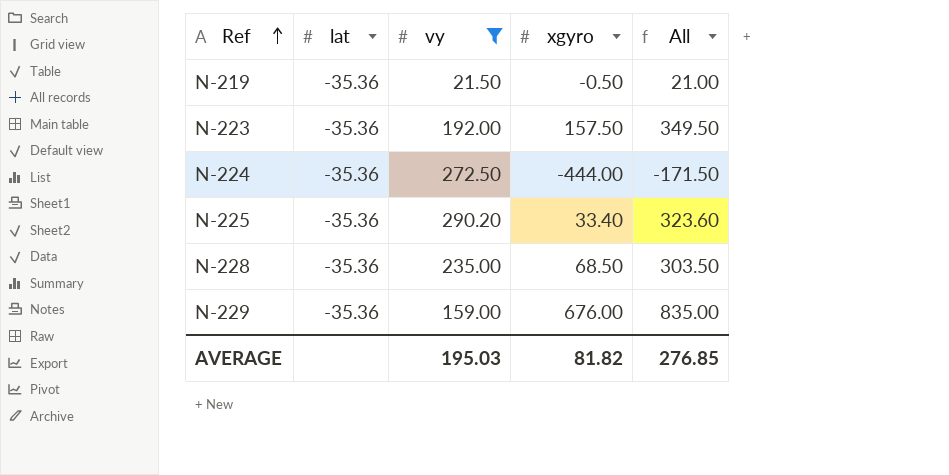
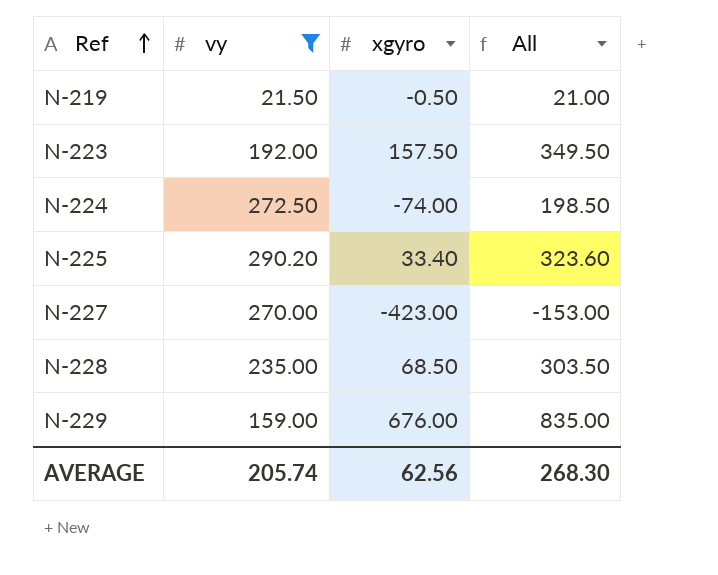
column lat | position: 2 -> none
N-224 | xgyro: -444.00 -> -74.00
N-224 | All: -171.50 -> 198.50
row N-227: none -> 270.00 | -423.00 | -153.00
AVERAGE | vy: 195.03 -> 205.74
AVERAGE | xgyro: 81.82 -> 62.56
AVERAGE | All: 276.85 -> 268.30

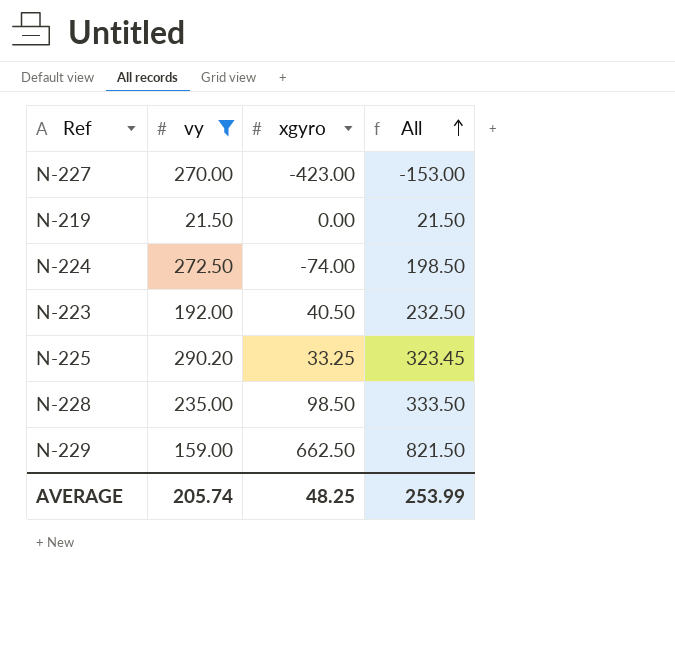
row order: Ref ascending -> All ascending
N-219 | xgyro: -0.50 -> 0.00
N-219 | All: 21.00 -> 21.50
N-223 | xgyro: 157.50 -> 40.50
N-223 | All: 349.50 -> 232.50
N-225 | xgyro: 33.40 -> 33.25
N-225 | All: 323.60 -> 323.45
N-228 | xgyro: 68.50 -> 98.50
N-228 | All: 303.50 -> 333.50
N-229 | xgyro: 676.00 -> 662.50
N-229 | All: 835.00 -> 821.50
AVERAGE | xgyro: 62.56 -> 48.25
AVERAGE | All: 268.30 -> 253.99

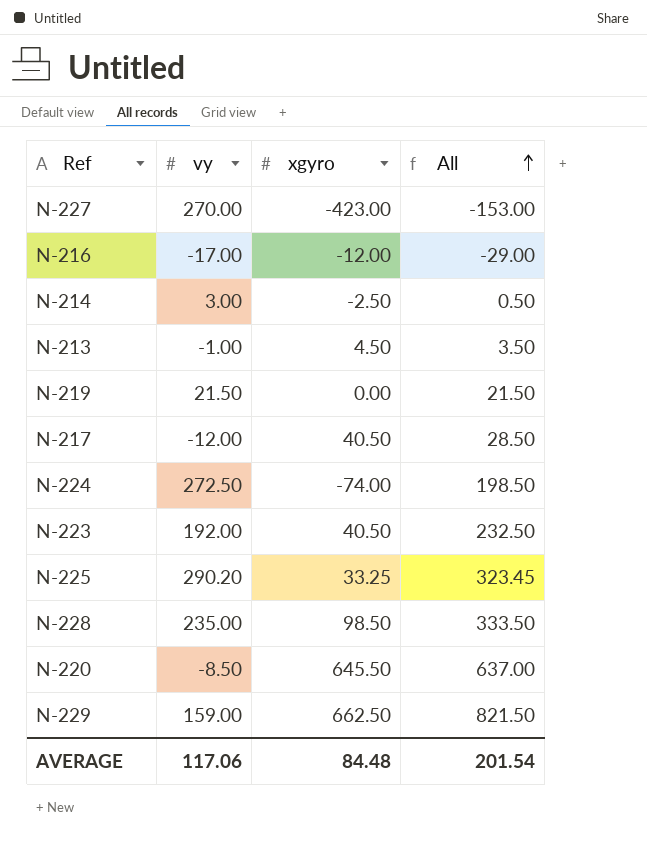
filter: vy >= 21.50 -> none
AVERAGE | vy: 205.74 -> 117.06
AVERAGE | xgyro: 48.25 -> 84.48
AVERAGE | All: 253.99 -> 201.54

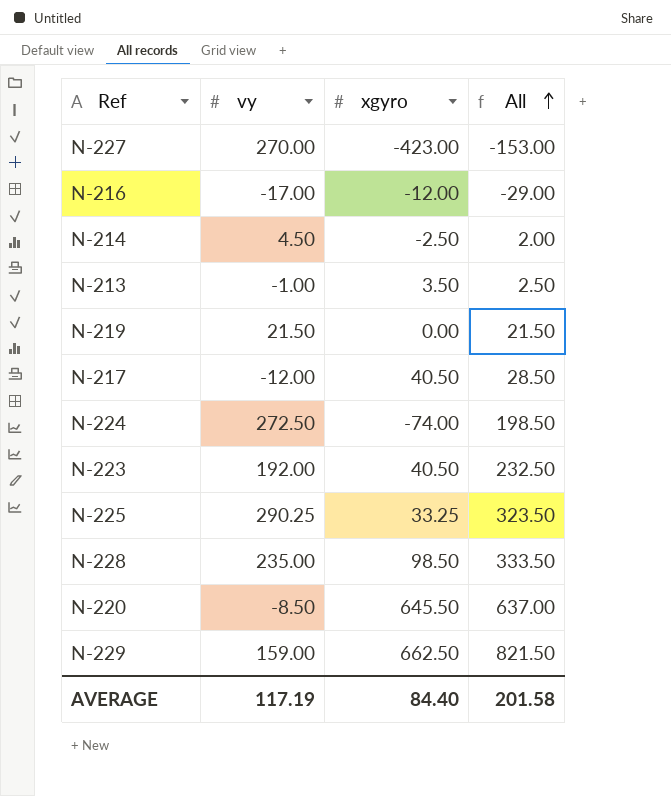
N-214 | vy: 3.00 -> 4.50
N-214 | All: 0.50 -> 2.00
N-213 | xgyro: 4.50 -> 3.50
N-213 | All: 3.50 -> 2.50
N-225 | vy: 290.20 -> 290.25
N-225 | All: 323.45 -> 323.50
AVERAGE | vy: 117.06 -> 117.19
AVERAGE | xgyro: 84.48 -> 84.40
AVERAGE | All: 201.54 -> 201.58

